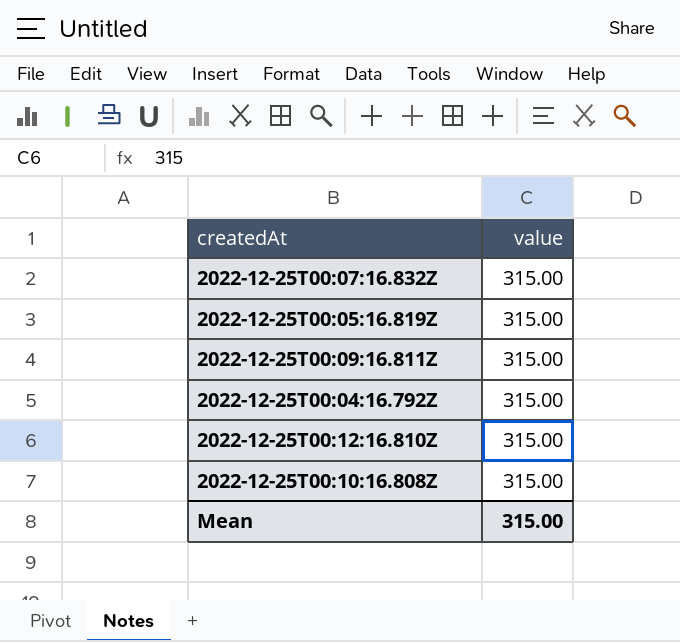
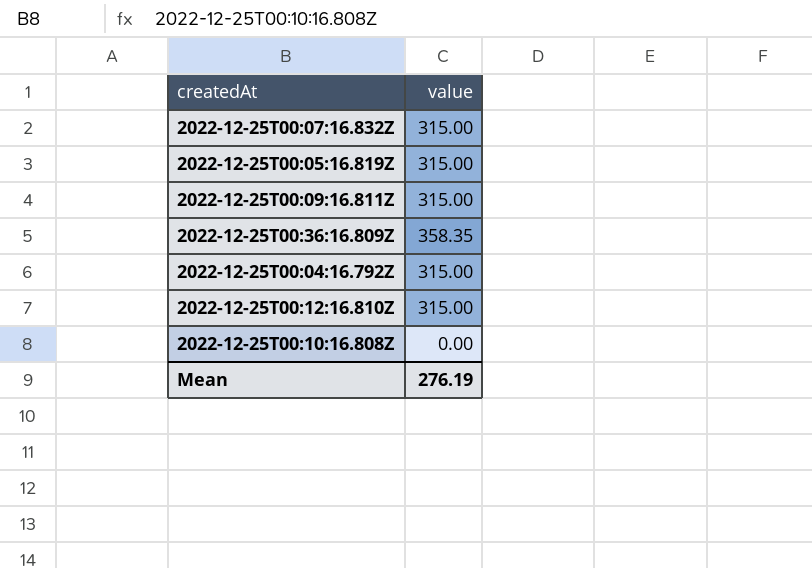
row 2022-12-25T00:36:16.809Z: none -> 358.35
2022-12-25T00:10:16.808Z | value: 315.00 -> 0.00
Mean | value: 315.00 -> 276.19

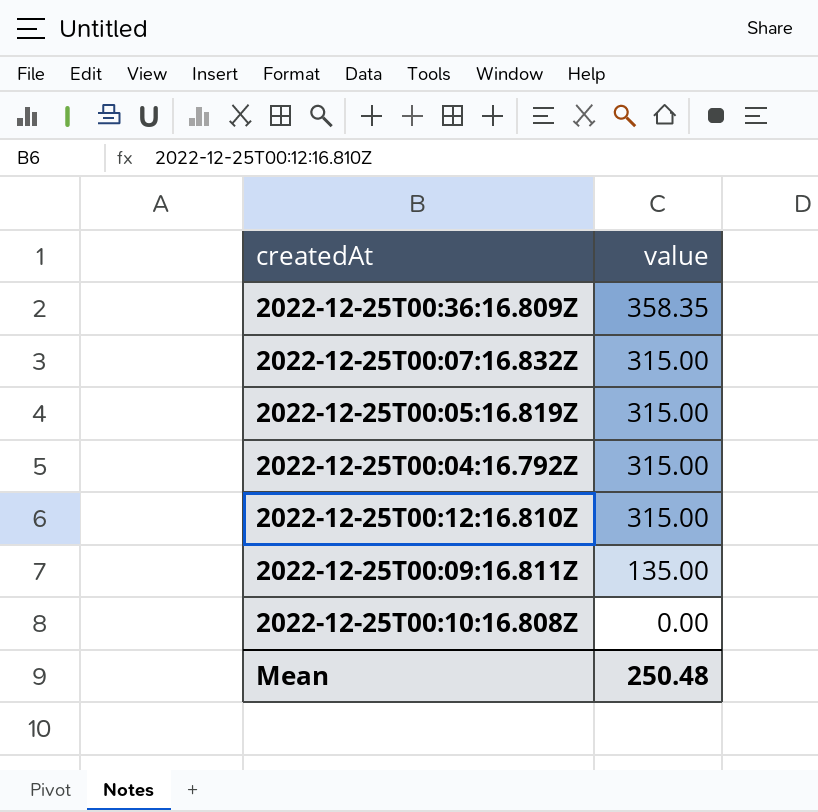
row order: none -> value descending
2022-12-25T00:09:16.811Z | value: 315.00 -> 135.00
Mean | value: 276.19 -> 250.48

